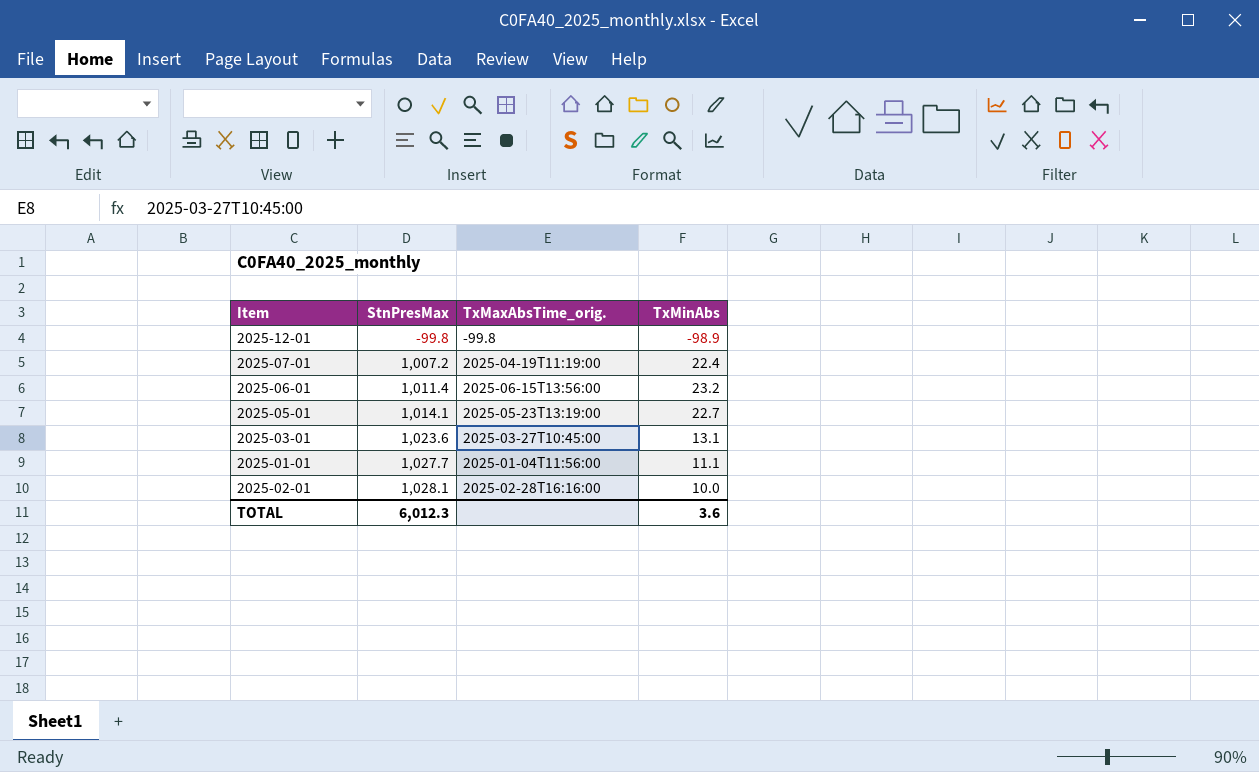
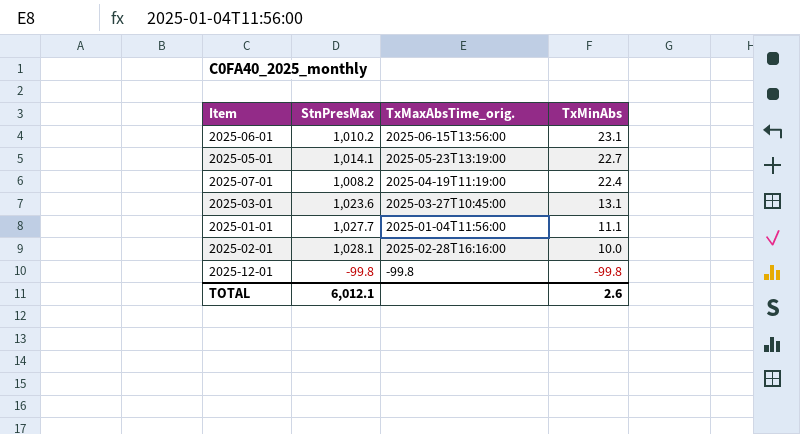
row order: StnPresMax ascending -> TxMinAbs descending
2025-06-01 | StnPresMax: 1,011.4 -> 1,010.2
2025-06-01 | TxMinAbs: 23.2 -> 23.1
2025-07-01 | StnPresMax: 1,007.2 -> 1,008.2
2025-12-01 | TxMinAbs: -98.9 -> -99.8
TOTAL | StnPresMax: 6,012.3 -> 6,012.1
TOTAL | TxMinAbs: 3.6 -> 2.6

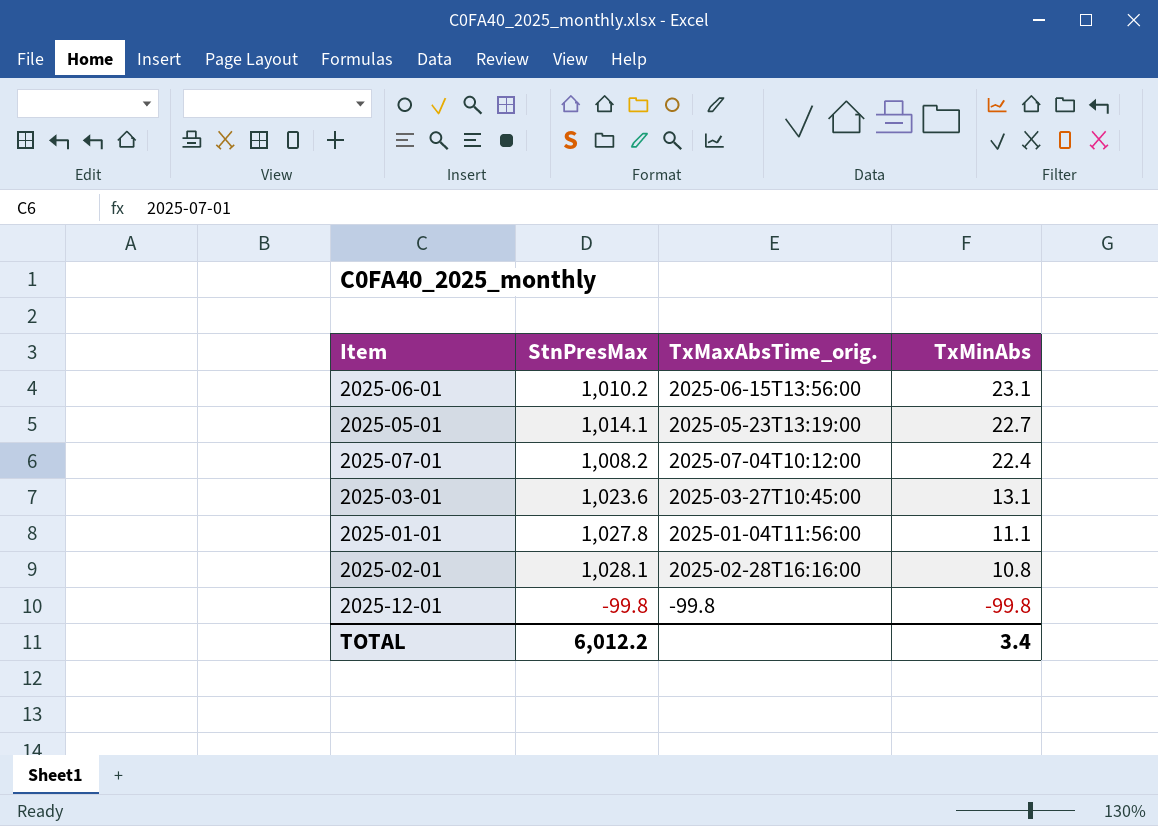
2025-07-01 | TxMaxAbsTime_orig.: 2025-04-19T11:19:00 -> 2025-07-04T10:12:00
2025-01-01 | StnPresMax: 1,027.7 -> 1,027.8
2025-02-01 | TxMinAbs: 10.0 -> 10.8
TOTAL | StnPresMax: 6,012.1 -> 6,012.2
TOTAL | TxMinAbs: 2.6 -> 3.4

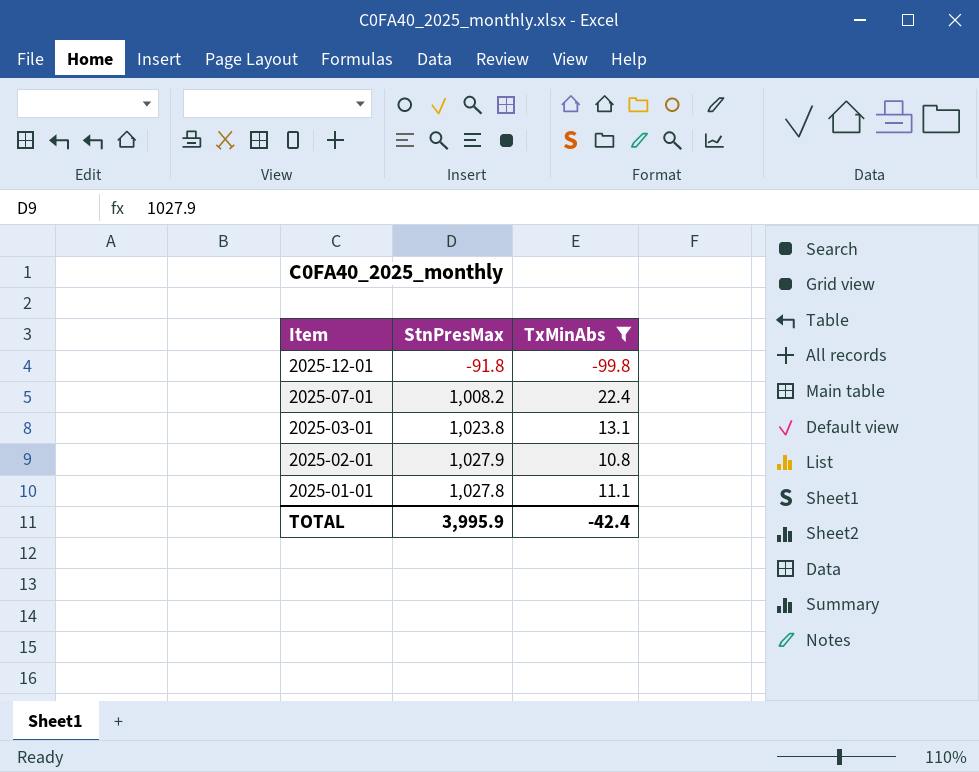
filter: none -> TxMinAbs <= 22.4
row order: TxMinAbs descending -> Item descending
column TxMaxAbsTime_orig. | position: 3 -> none
2025-12-01 | StnPresMax: -99.8 -> -91.8
2025-03-01 | StnPresMax: 1,023.6 -> 1,023.8
2025-02-01 | StnPresMax: 1,028.1 -> 1,027.9
TOTAL | StnPresMax: 6,012.2 -> 3,995.9
TOTAL | TxMinAbs: 3.4 -> -42.4

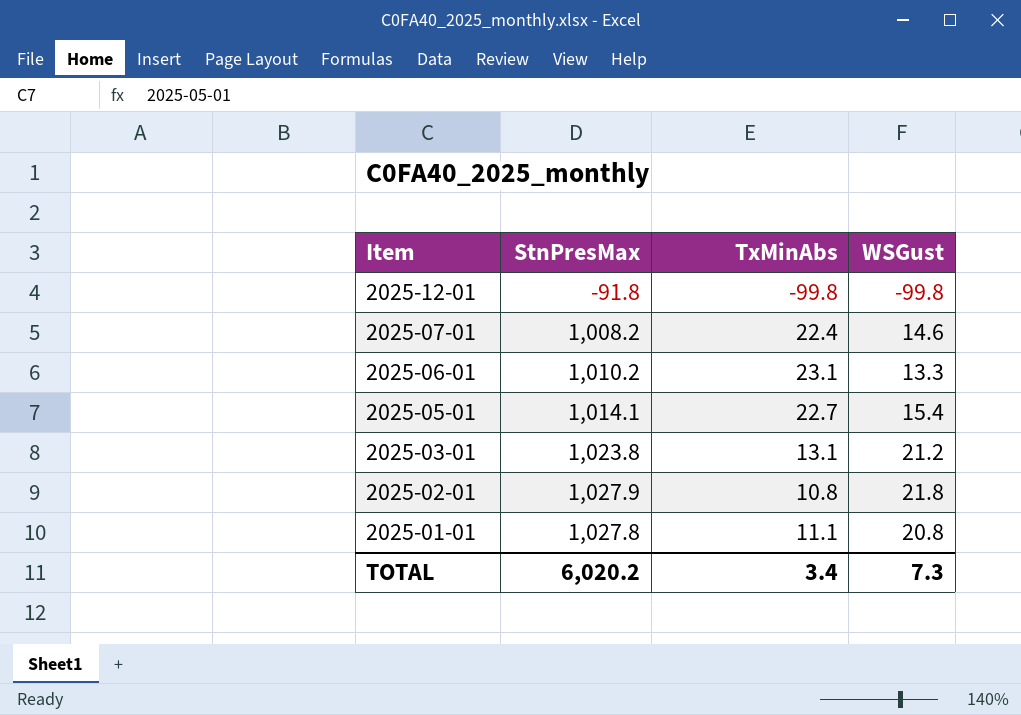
filter: TxMinAbs <= 22.4 -> none
column WSGust | position: none -> 4
TOTAL | StnPresMax: 3,995.9 -> 6,020.2
TOTAL | TxMinAbs: -42.4 -> 3.4

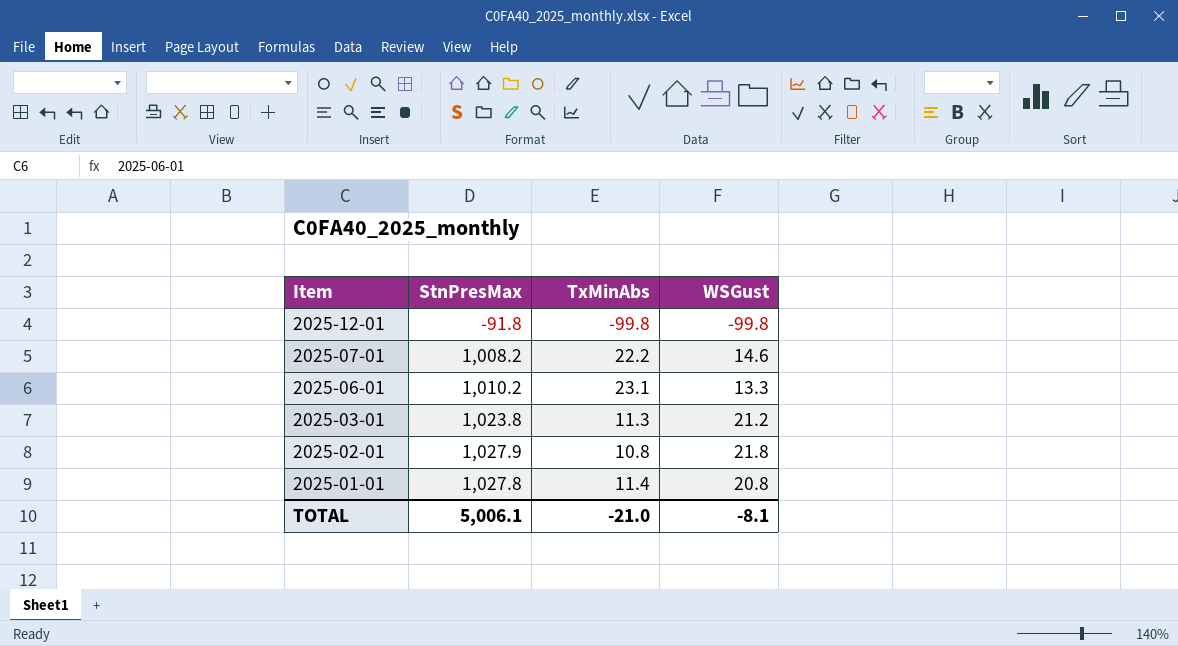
row 2025-05-01: 1,014.1 | 22.7 | 15.4 -> none
2025-07-01 | TxMinAbs: 22.4 -> 22.2
2025-03-01 | TxMinAbs: 13.1 -> 11.3
2025-01-01 | TxMinAbs: 11.1 -> 11.4
TOTAL | StnPresMax: 6,020.2 -> 5,006.1
TOTAL | TxMinAbs: 3.4 -> -21.0
TOTAL | WSGust: 7.3 -> -8.1

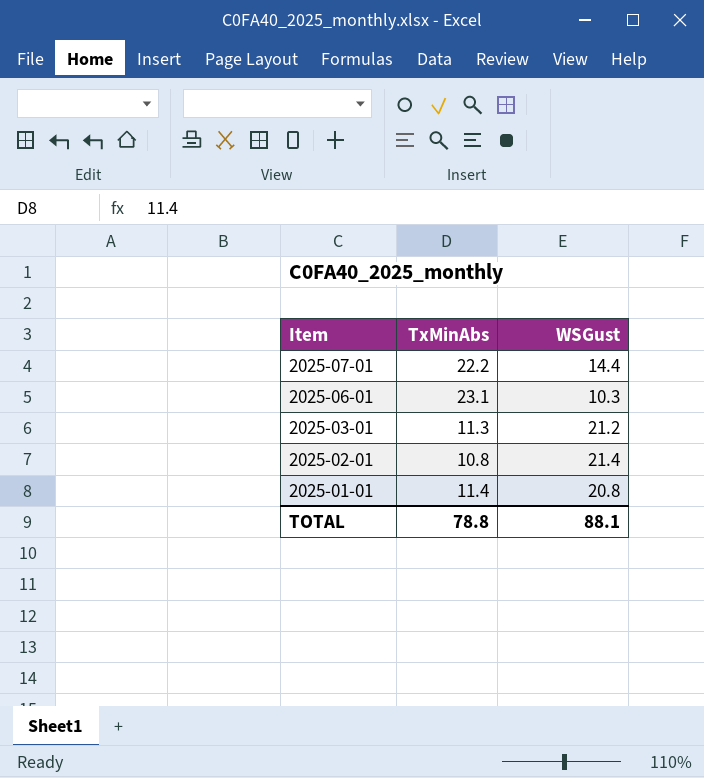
column StnPresMax | position: 2 -> none
row 2025-12-01: -91.8 | -99.8 | -99.8 -> none
2025-07-01 | WSGust: 14.6 -> 14.4
2025-06-01 | WSGust: 13.3 -> 10.3
2025-02-01 | WSGust: 21.8 -> 21.4
TOTAL | TxMinAbs: -21.0 -> 78.8
TOTAL | WSGust: -8.1 -> 88.1

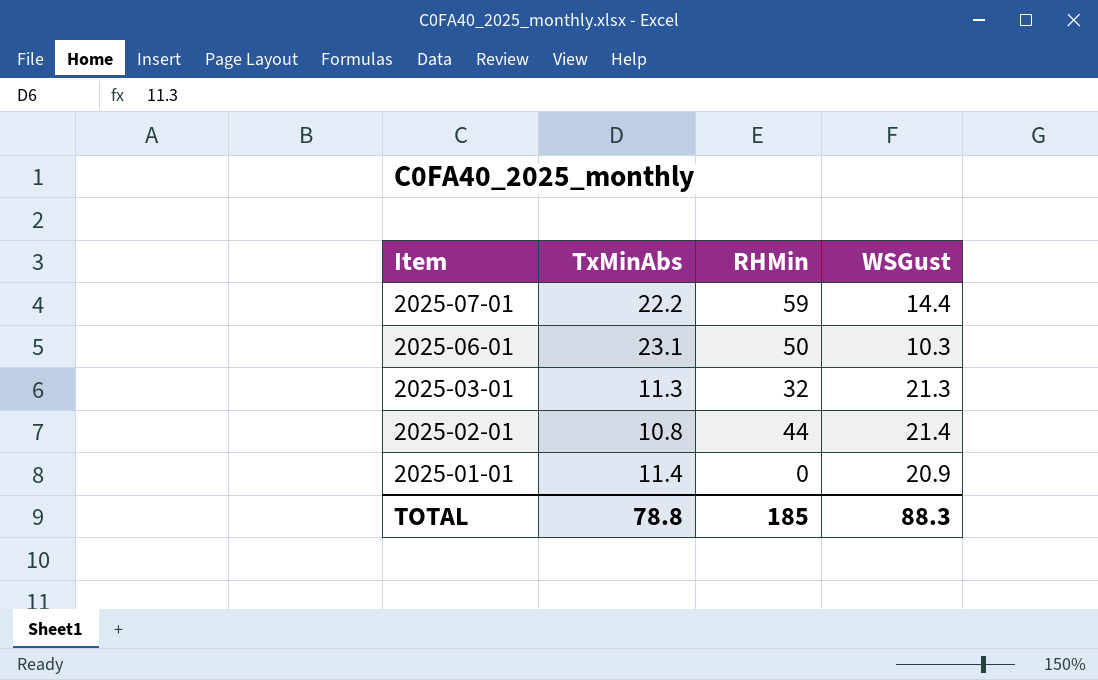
column RHMin | position: none -> 3
2025-03-01 | WSGust: 21.2 -> 21.3
2025-01-01 | WSGust: 20.8 -> 20.9
TOTAL | WSGust: 88.1 -> 88.3

